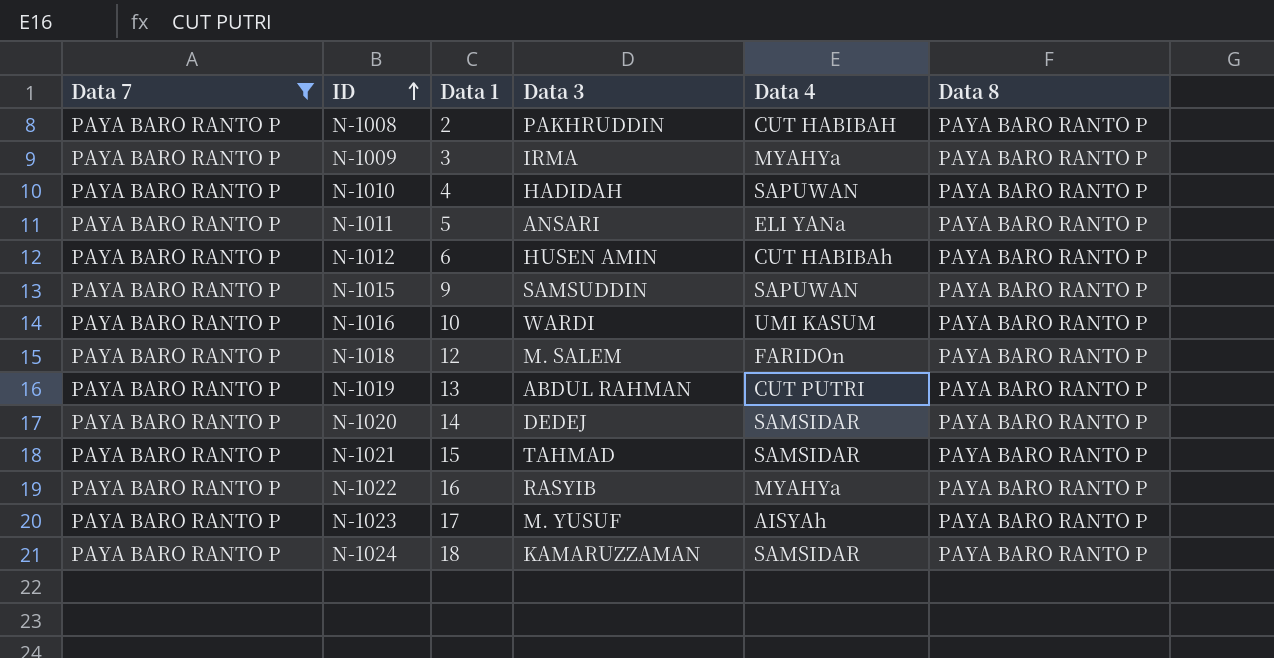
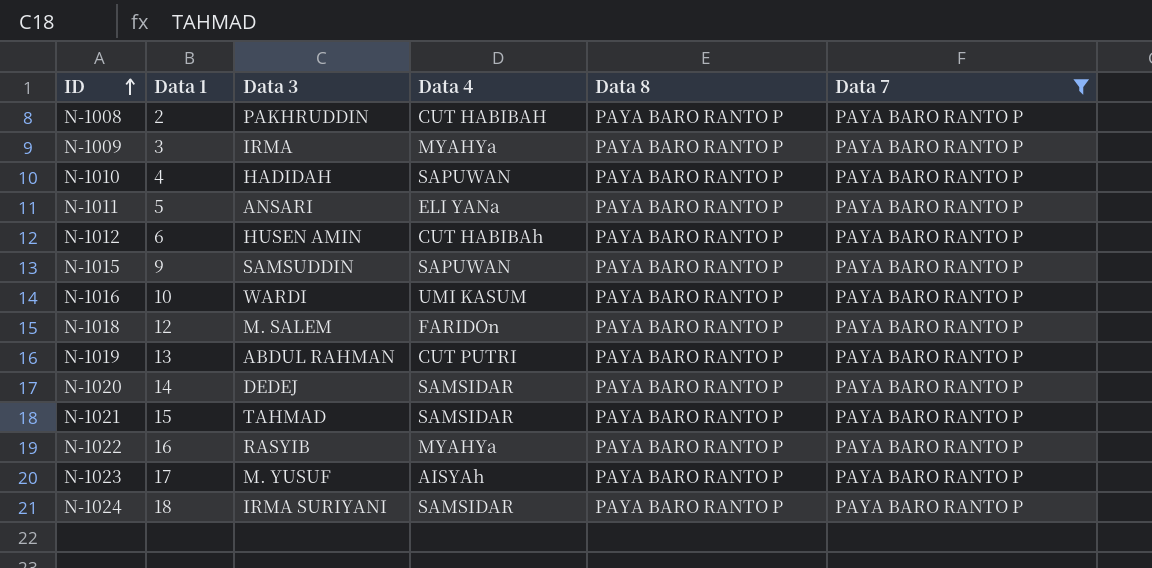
column Data 7 | position: 1 -> 6
N-1024 | Data 3: KAMARUZZAMAN -> IRMA SURIYANI

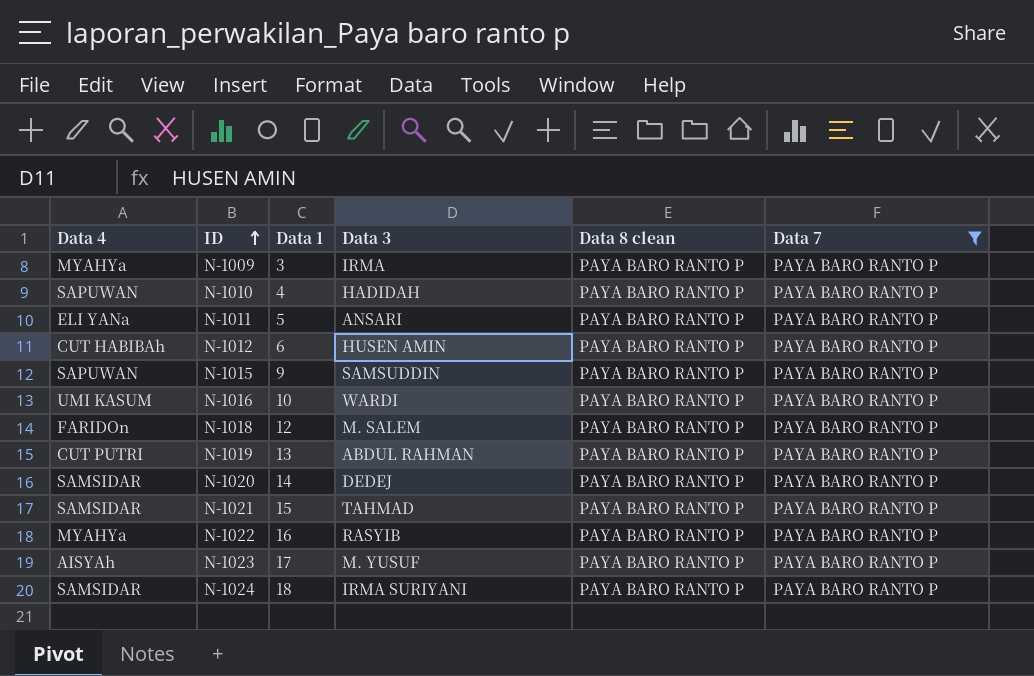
column Data 4 | position: 4 -> 1
column name: Data 8 -> Data 8 clean
row N-1008: 2 | PAKHRUDDIN | CUT HABIBAH | PAYA BARO RANTO P | PAYA BARO RANTO P -> none

